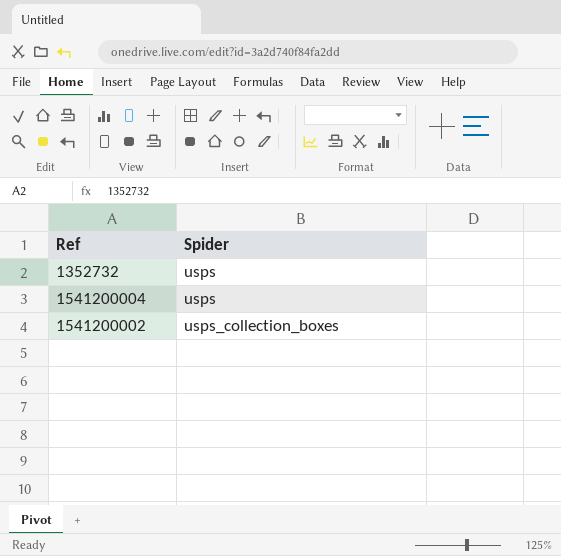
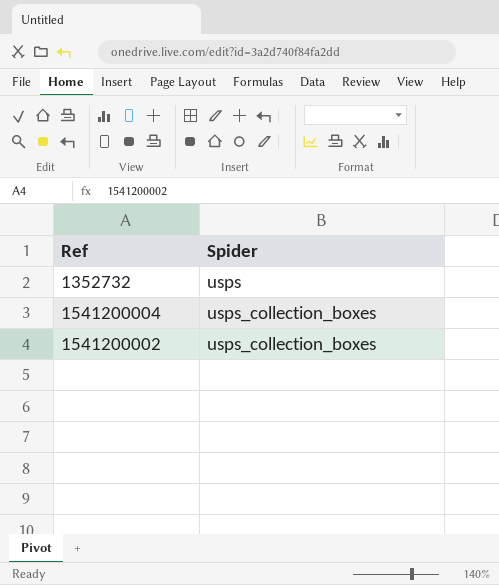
1541200004 | Spider: usps -> usps_collection_boxes

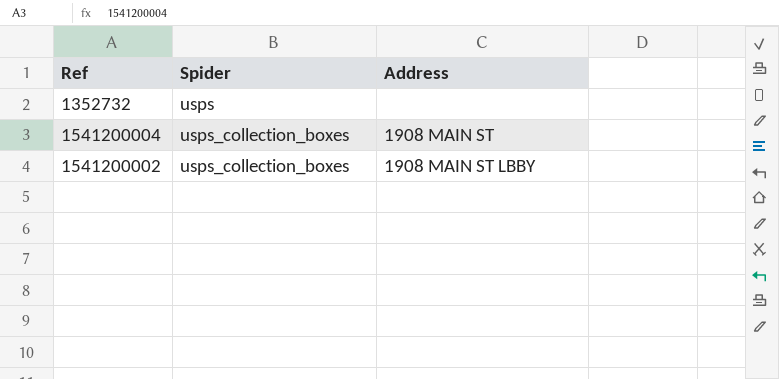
column Address | position: none -> 3

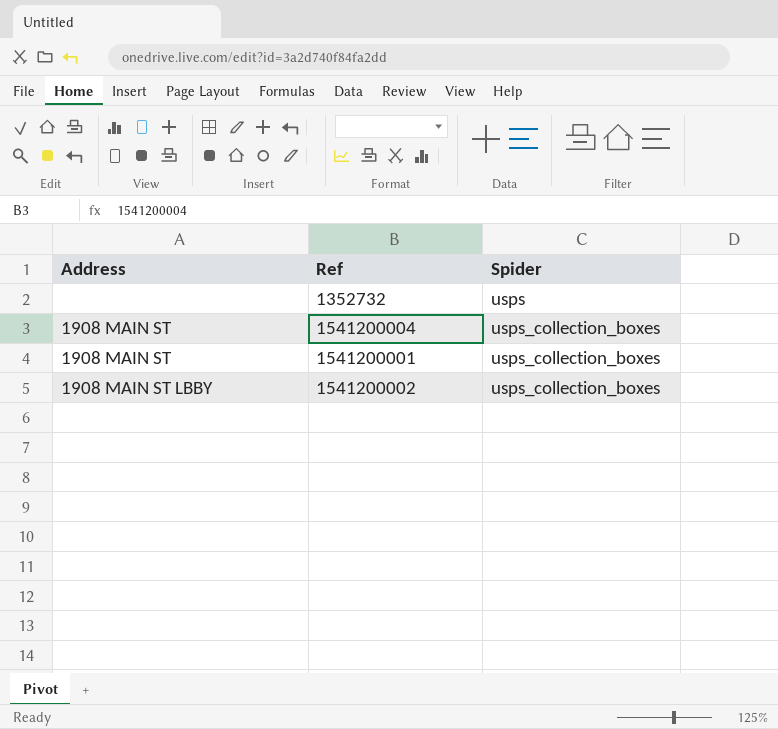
column Address | position: 3 -> 1
row 1541200001: none -> 1908 MAIN ST | usps_collection_boxes

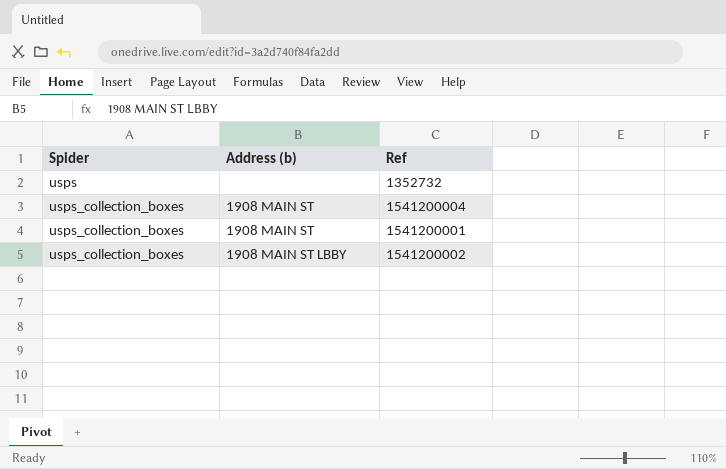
column Spider | position: 3 -> 1
column name: Address -> Address (b)

